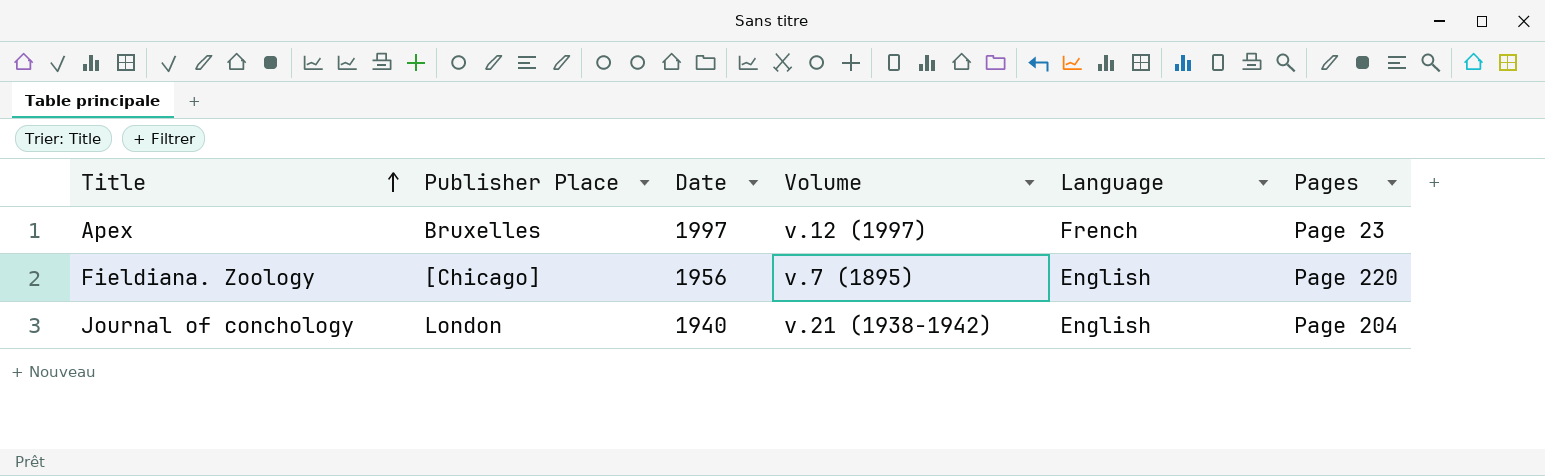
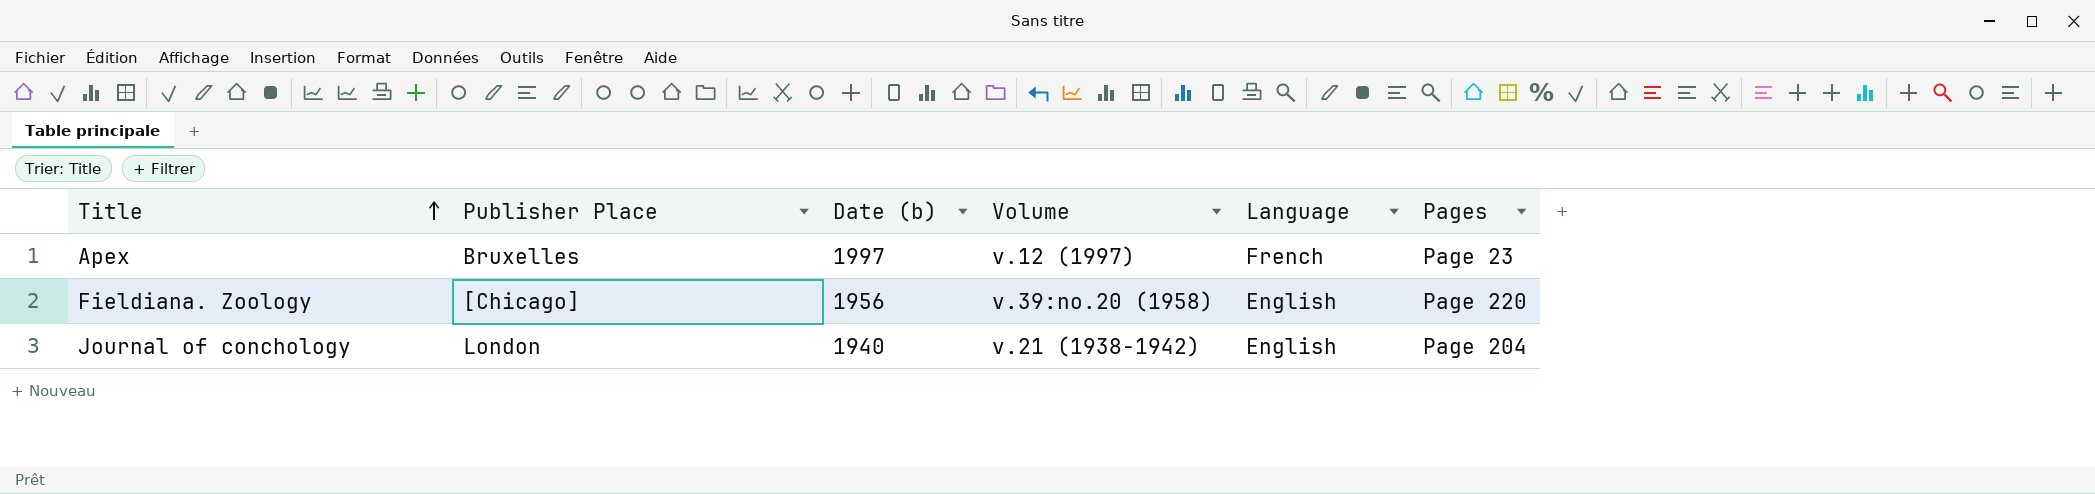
column name: Date -> Date (b)
Fieldiana. Zoology | Volume: v.7 (1895) -> v.39:no.20 (1958)

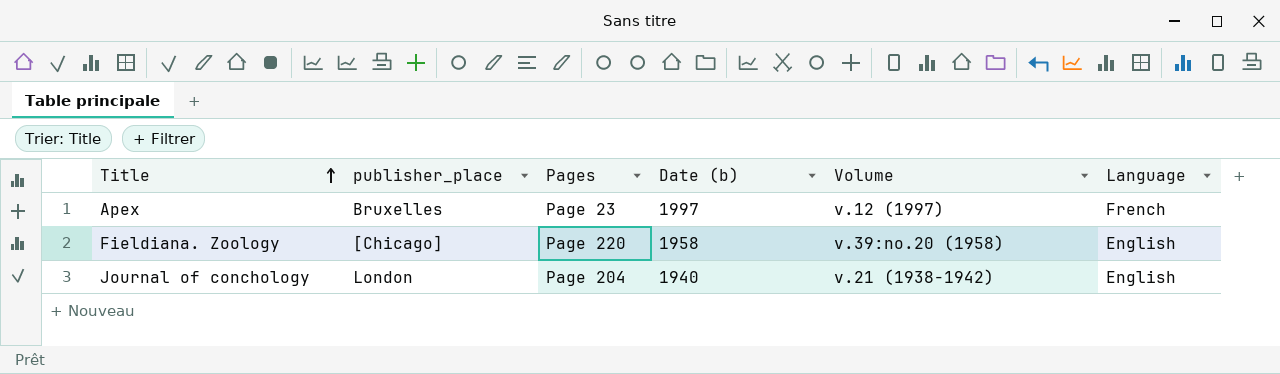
column name: Publisher Place -> publisher_place
column Pages | position: 6 -> 3
Fieldiana. Zoology | Date (b): 1956 -> 1958

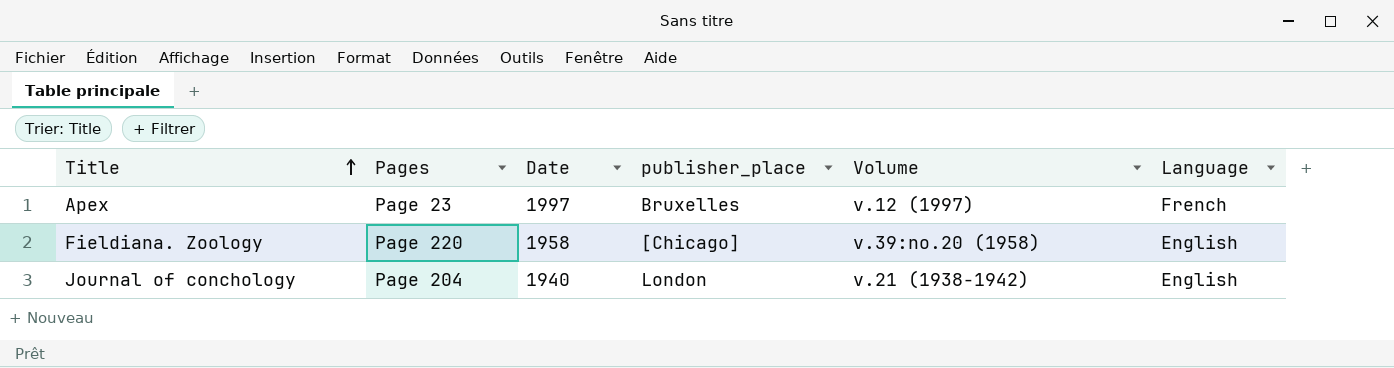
column name: Date (b) -> Date
column publisher_place | position: 2 -> 4

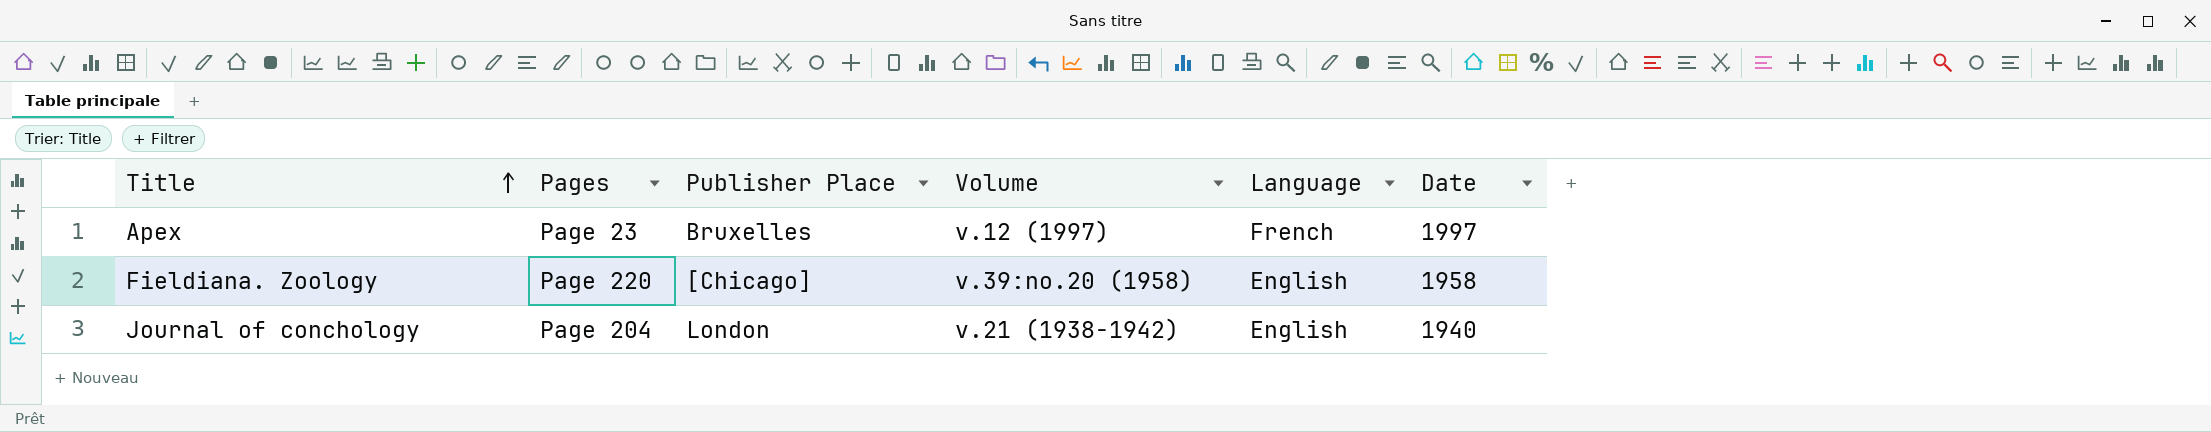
column name: publisher_place -> Publisher Place
column Date | position: 3 -> 6

